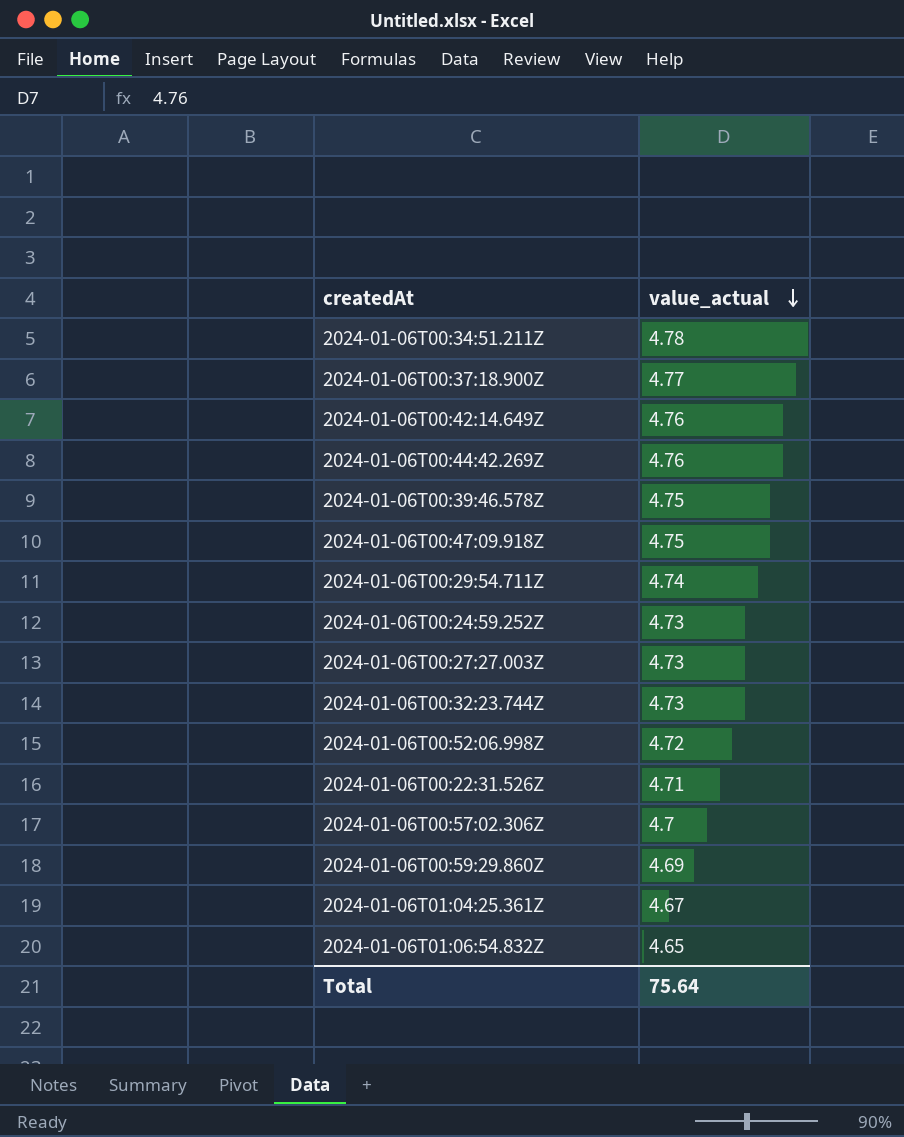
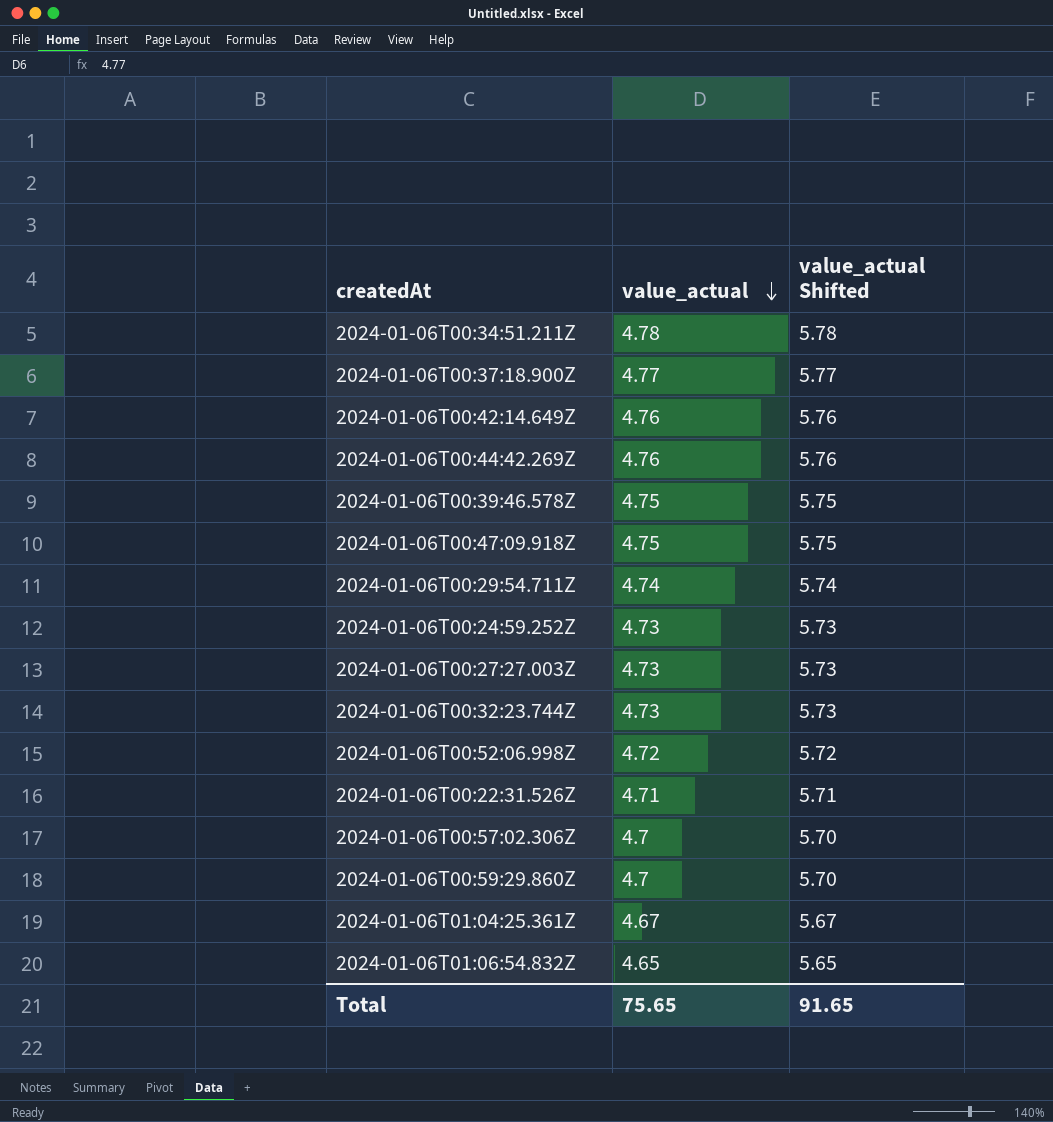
column value_actual Shifted | formula: none -> [value_actual] + 1
2024-01-06T00:59:29.860Z | value_actual: 4.69 -> 4.7
Total | value_actual: 75.64 -> 75.65

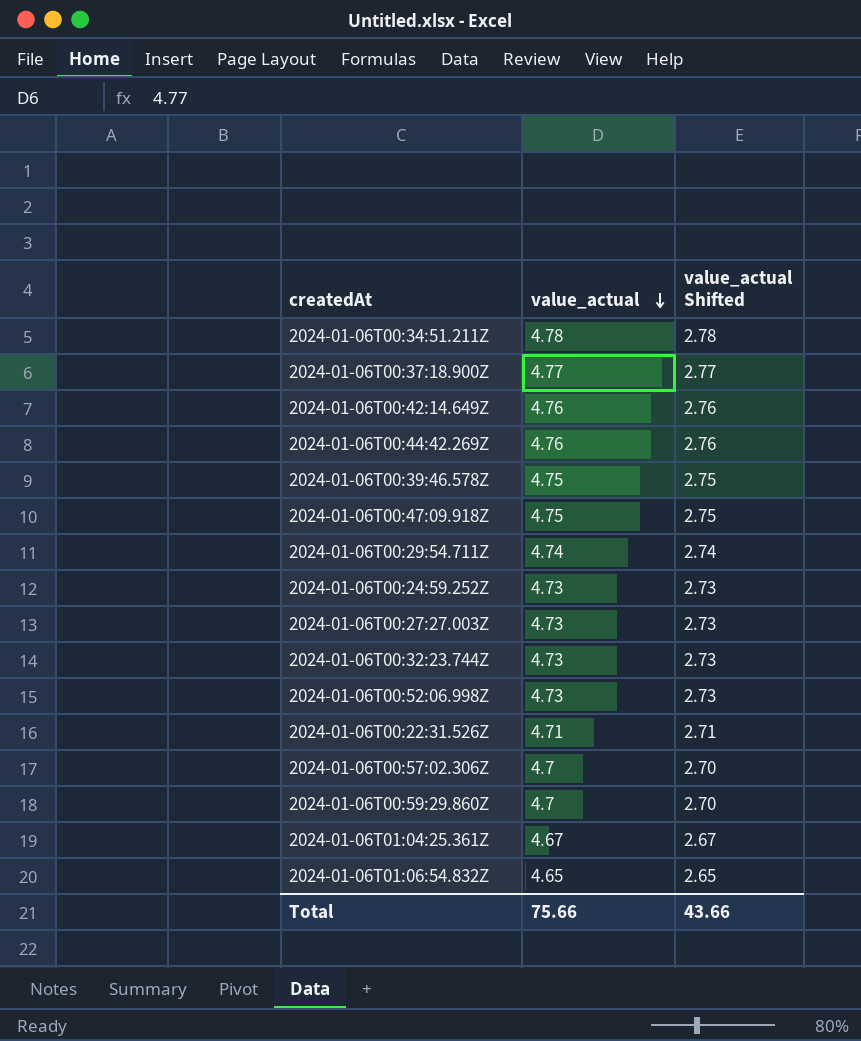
column value_actual Shifted | formula: [value_actual] + 1 -> [value_actual] - 2
2024-01-06T00:52:06.998Z | value_actual: 4.72 -> 4.73
Total | value_actual: 75.65 -> 75.66
Total | value_actual Shifted: 91.65 -> 43.66

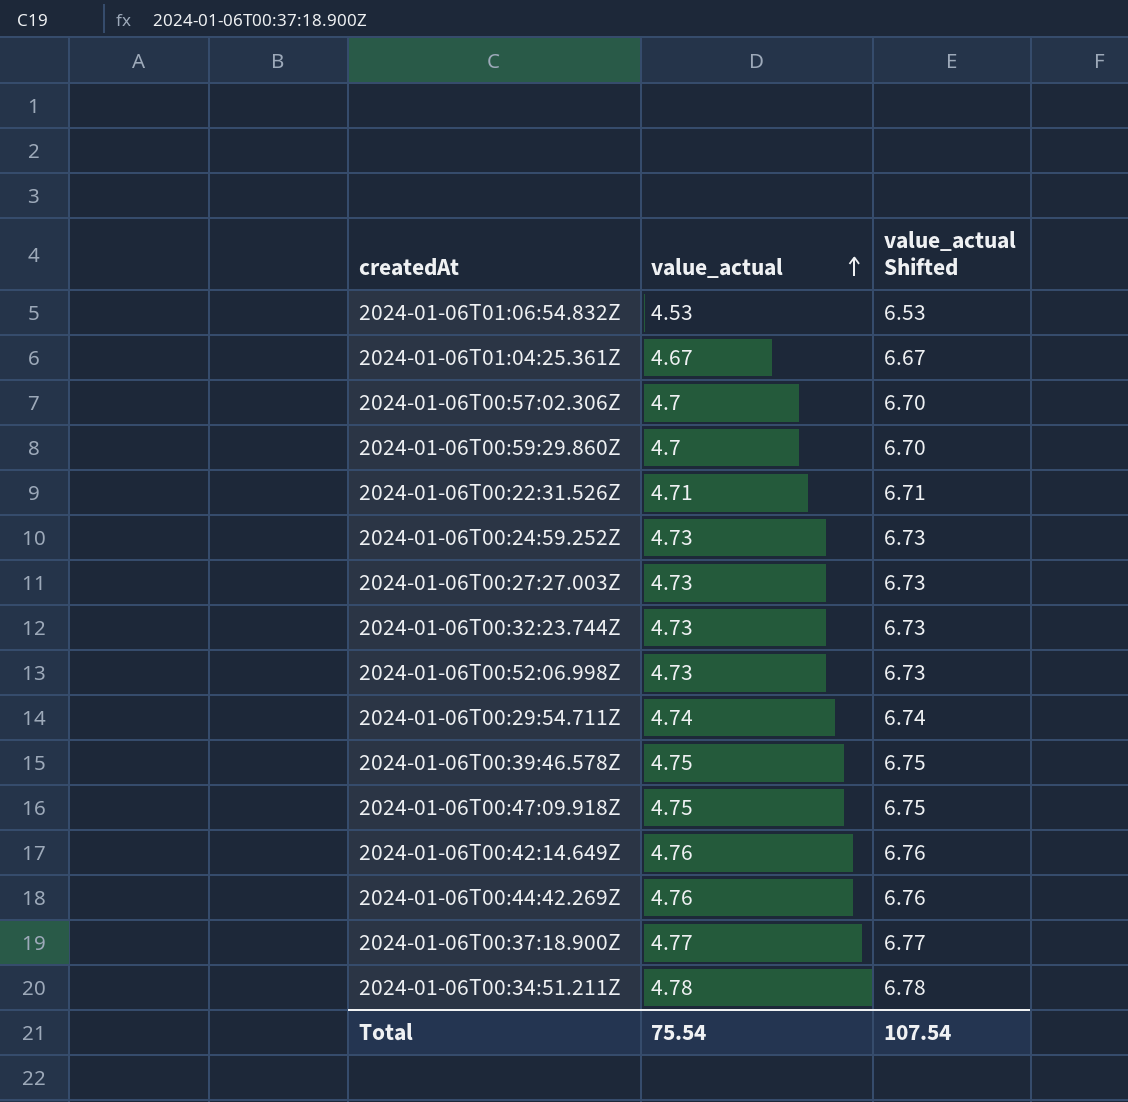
row order: value_actual descending -> value_actual ascending
column value_actual Shifted | formula: [value_actual] - 2 -> [value_actual] + 2
2024-01-06T01:06:54.832Z | value_actual: 4.65 -> 4.53
Total | value_actual: 75.66 -> 75.54
Total | value_actual Shifted: 43.66 -> 107.54

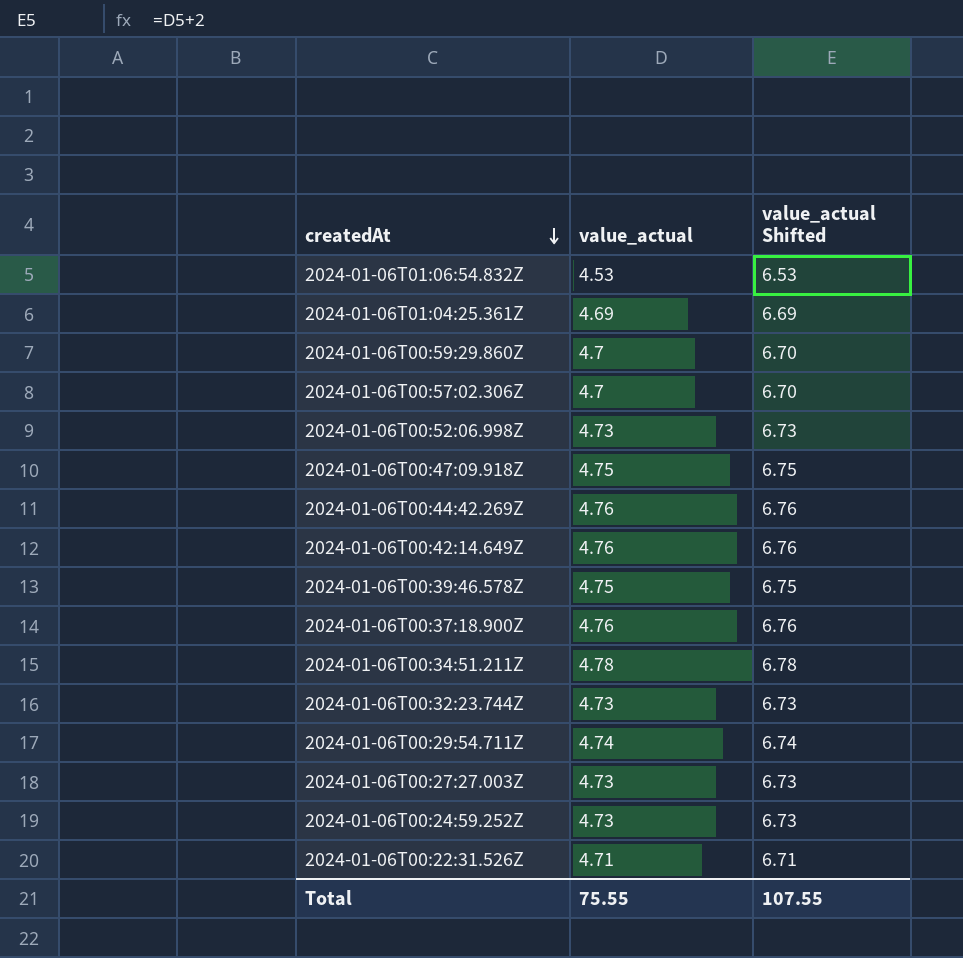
row order: value_actual ascending -> createdAt descending
2024-01-06T01:04:25.361Z | value_actual: 4.67 -> 4.69
2024-01-06T01:04:25.361Z | value_actual Shifted: 6.67 -> 6.69
2024-01-06T00:37:18.900Z | value_actual: 4.77 -> 4.76
2024-01-06T00:37:18.900Z | value_actual Shifted: 6.77 -> 6.76
Total | value_actual: 75.54 -> 75.55
Total | value_actual Shifted: 107.54 -> 107.55

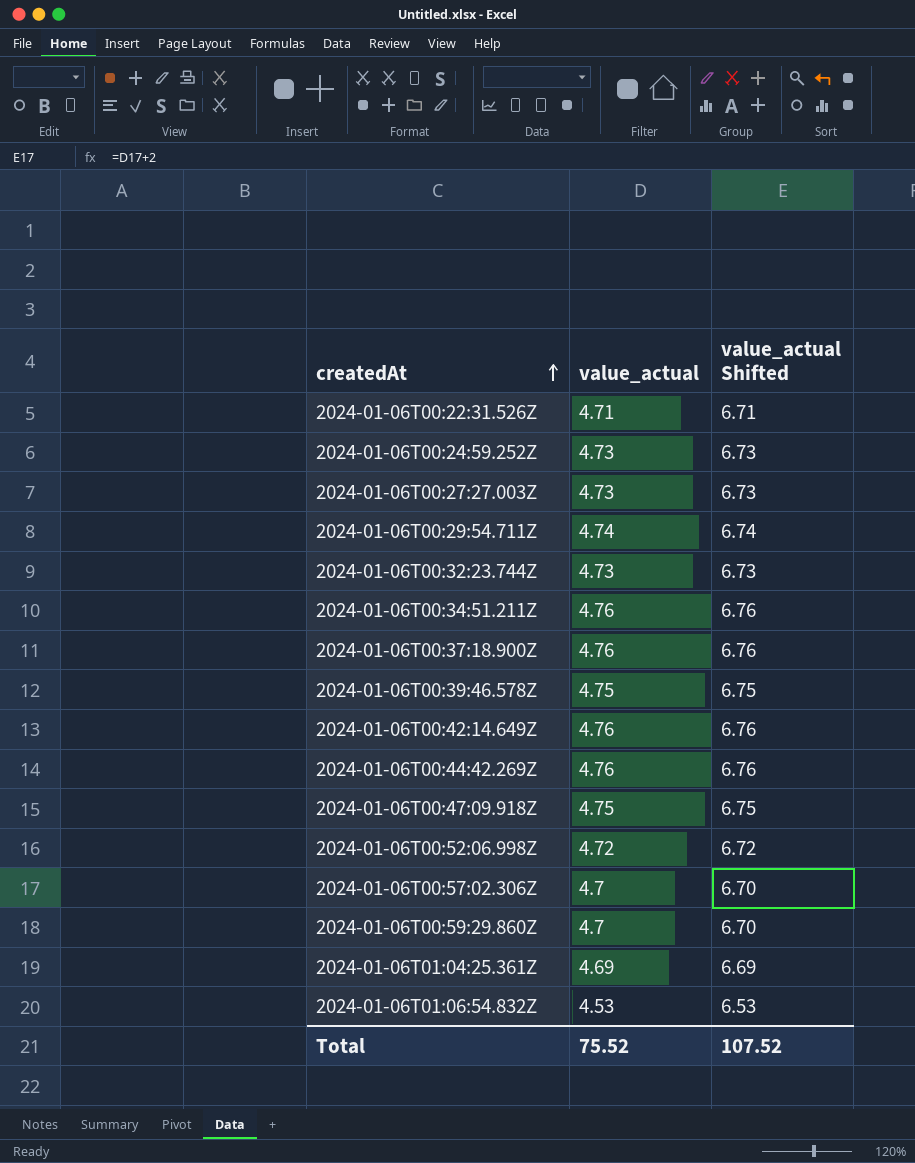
row order: createdAt descending -> createdAt ascending
2024-01-06T00:34:51.211Z | value_actual: 4.78 -> 4.76
2024-01-06T00:34:51.211Z | value_actual Shifted: 6.78 -> 6.76
2024-01-06T00:52:06.998Z | value_actual: 4.73 -> 4.72
2024-01-06T00:52:06.998Z | value_actual Shifted: 6.73 -> 6.72
Total | value_actual: 75.55 -> 75.52
Total | value_actual Shifted: 107.55 -> 107.52

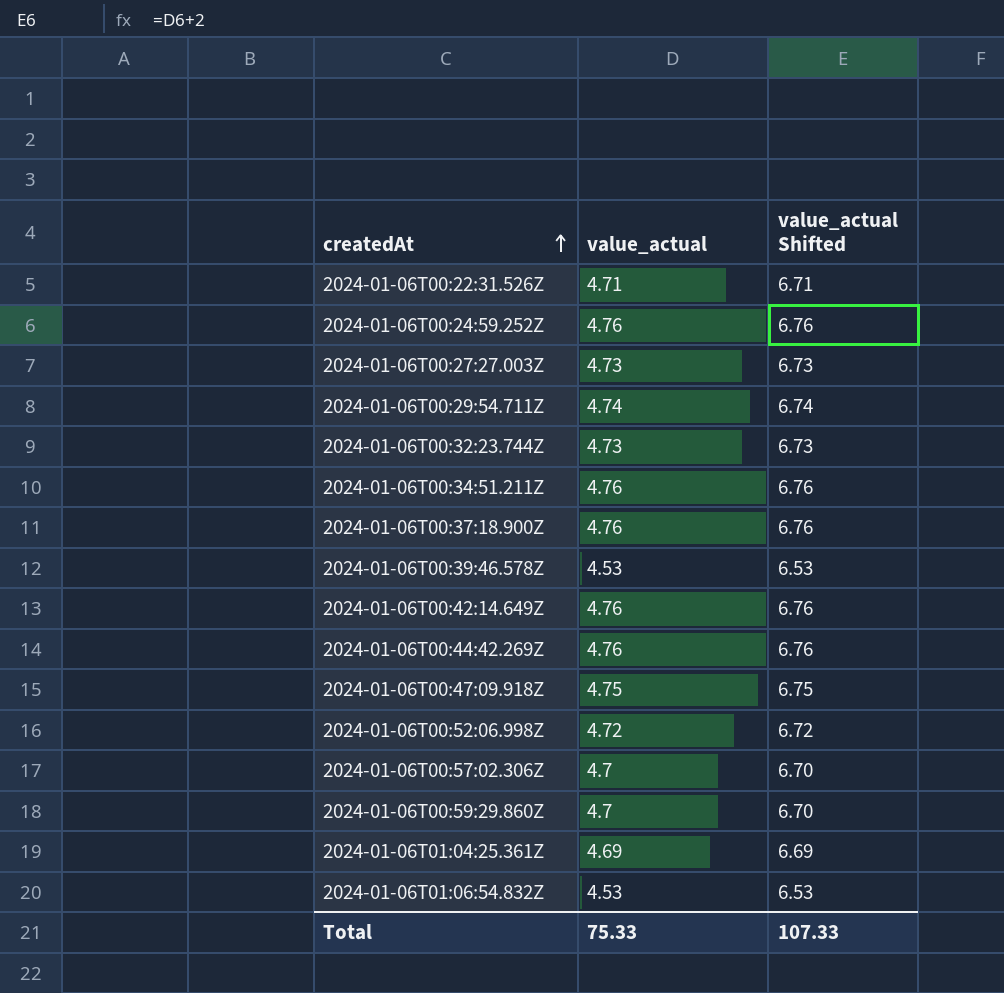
2024-01-06T00:24:59.252Z | value_actual: 4.73 -> 4.76
2024-01-06T00:24:59.252Z | value_actual Shifted: 6.73 -> 6.76
2024-01-06T00:39:46.578Z | value_actual: 4.75 -> 4.53
2024-01-06T00:39:46.578Z | value_actual Shifted: 6.75 -> 6.53
Total | value_actual: 75.52 -> 75.33
Total | value_actual Shifted: 107.52 -> 107.33

